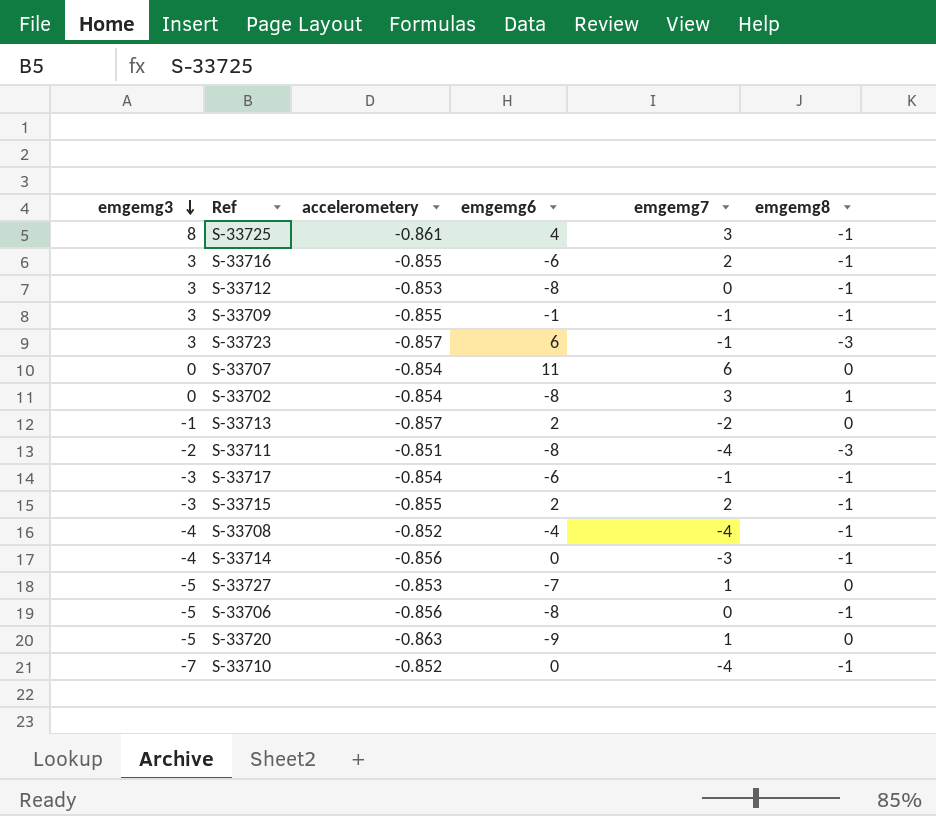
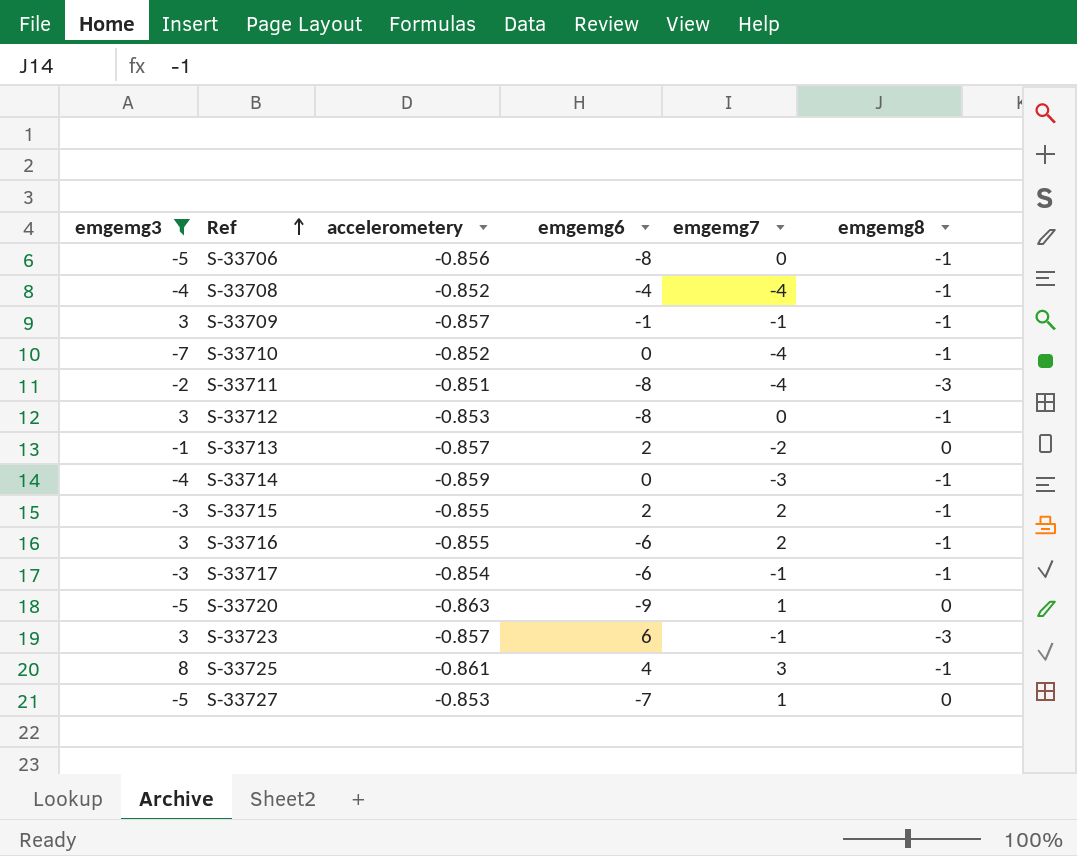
filter: none -> emgemg3 != 0
row order: emgemg3 descending -> Ref ascending
S-33709 | accelerometery: -0.855 -> -0.857
S-33714 | accelerometery: -0.856 -> -0.859

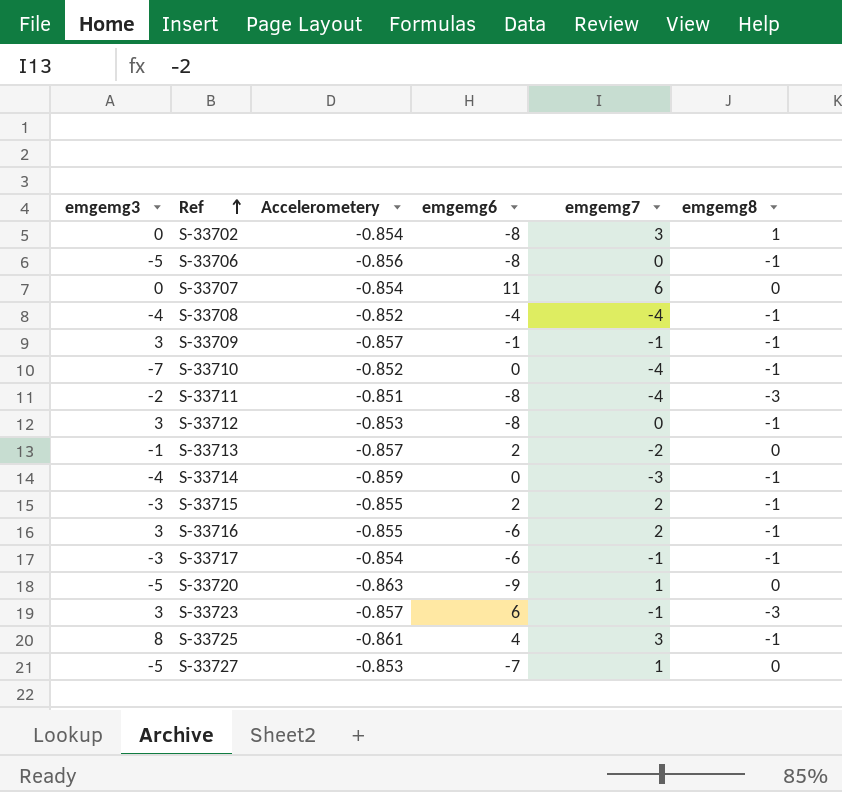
filter: emgemg3 != 0 -> none
column name: accelerometery -> Accelerometery

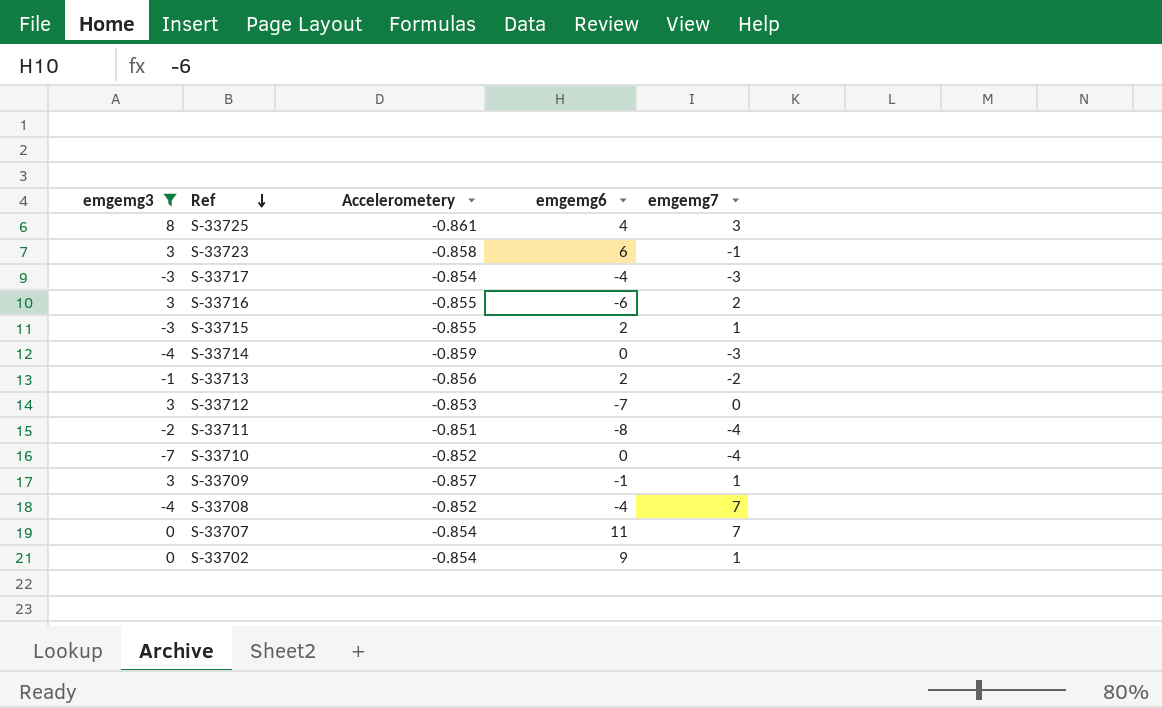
filter: none -> emgemg3 != -5
row order: Ref ascending -> Ref descending
column emgemg8 | position: 6 -> none
S-33723 | Accelerometery: -0.857 -> -0.858
S-33717 | emgemg6: -6 -> -4
S-33717 | emgemg7: -1 -> -3
S-33715 | emgemg7: 2 -> 1
S-33713 | Accelerometery: -0.857 -> -0.856
S-33712 | emgemg6: -8 -> -7
S-33709 | emgemg7: -1 -> 1
S-33708 | emgemg7: -4 -> 7
S-33707 | emgemg7: 6 -> 7
S-33702 | emgemg6: -8 -> 9
S-33702 | emgemg7: 3 -> 1

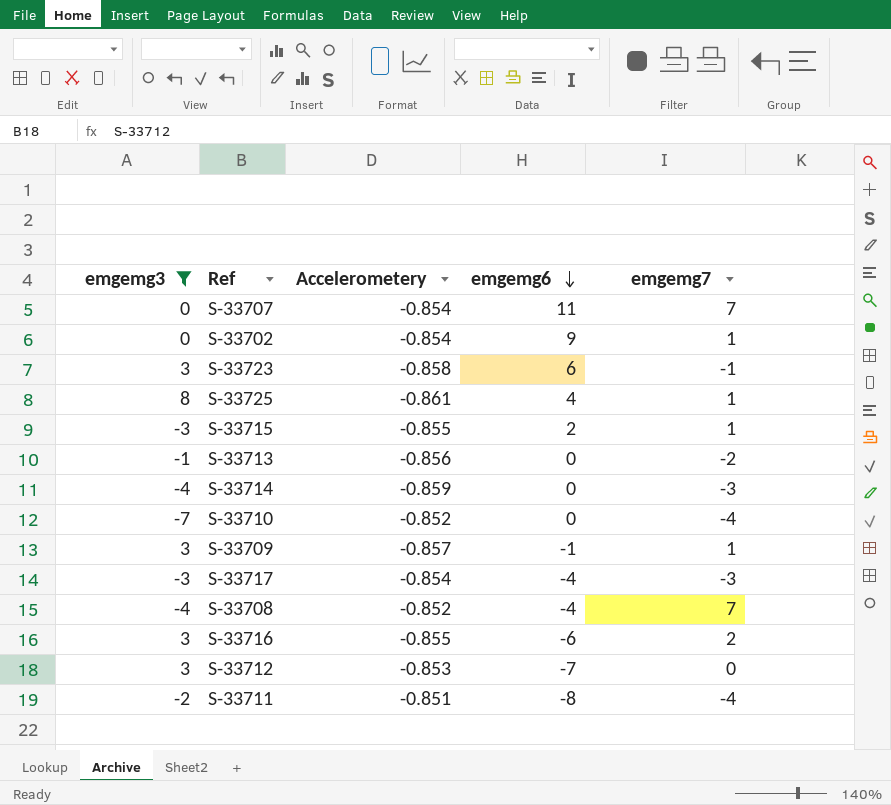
row order: Ref descending -> emgemg6 descending
S-33725 | emgemg7: 3 -> 1
S-33713 | emgemg6: 2 -> 0

